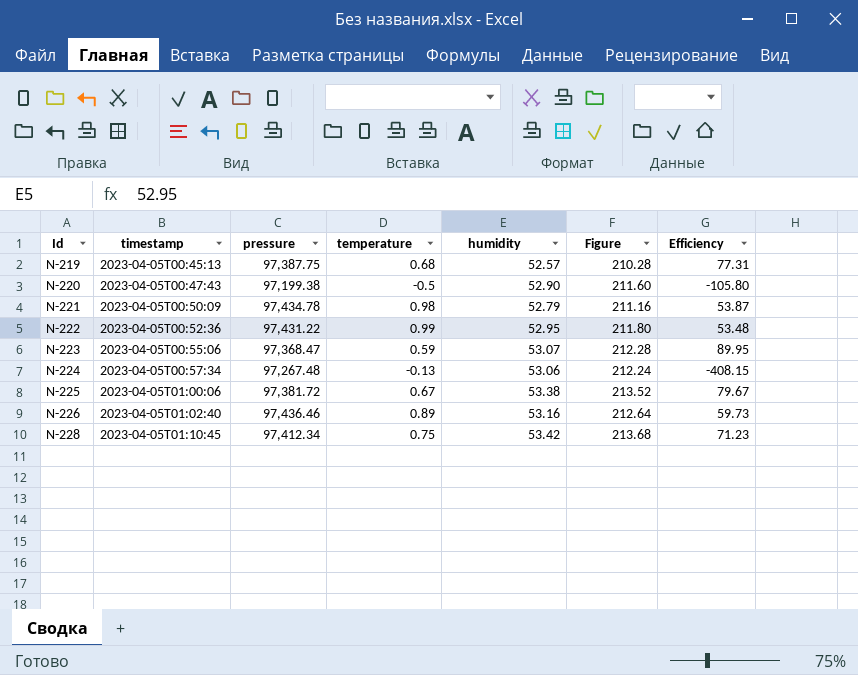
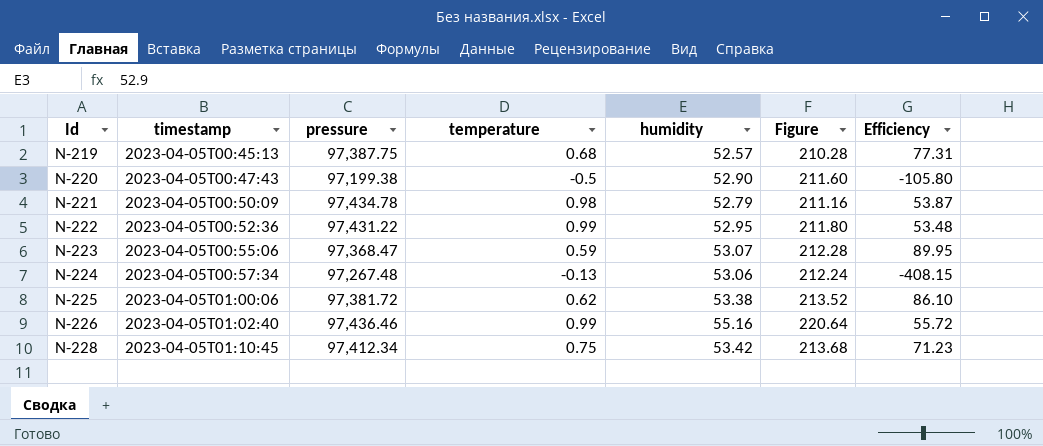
N-225 | temperature: 0.67 -> 0.62
N-225 | Efficiency: 79.67 -> 86.10
N-226 | temperature: 0.89 -> 0.99
N-226 | humidity: 53.16 -> 55.16
N-226 | Figure: 212.64 -> 220.64
N-226 | Efficiency: 59.73 -> 55.72

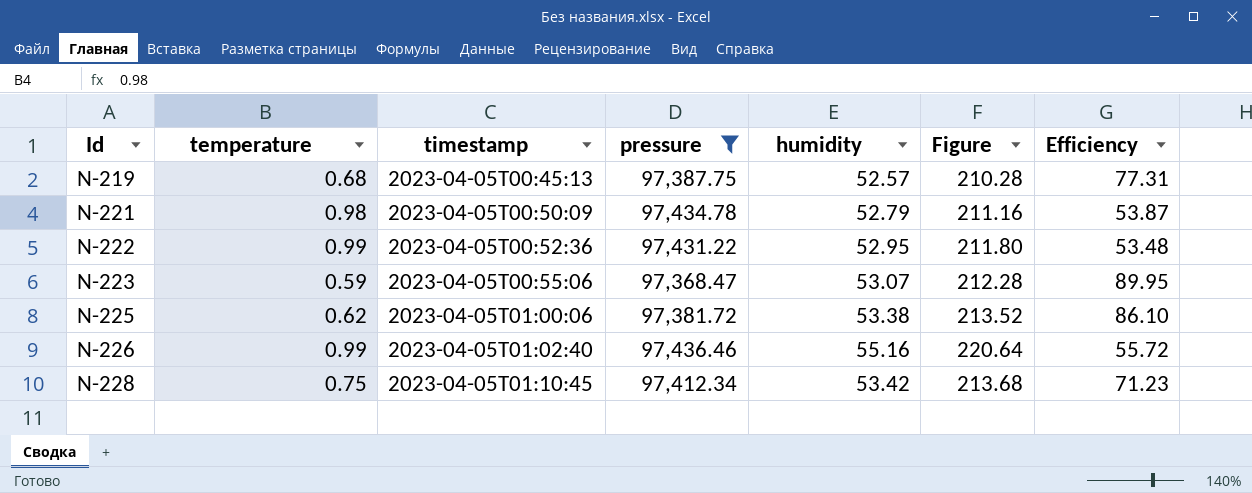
filter: none -> pressure >= 97,368.47
column temperature | position: 4 -> 2

